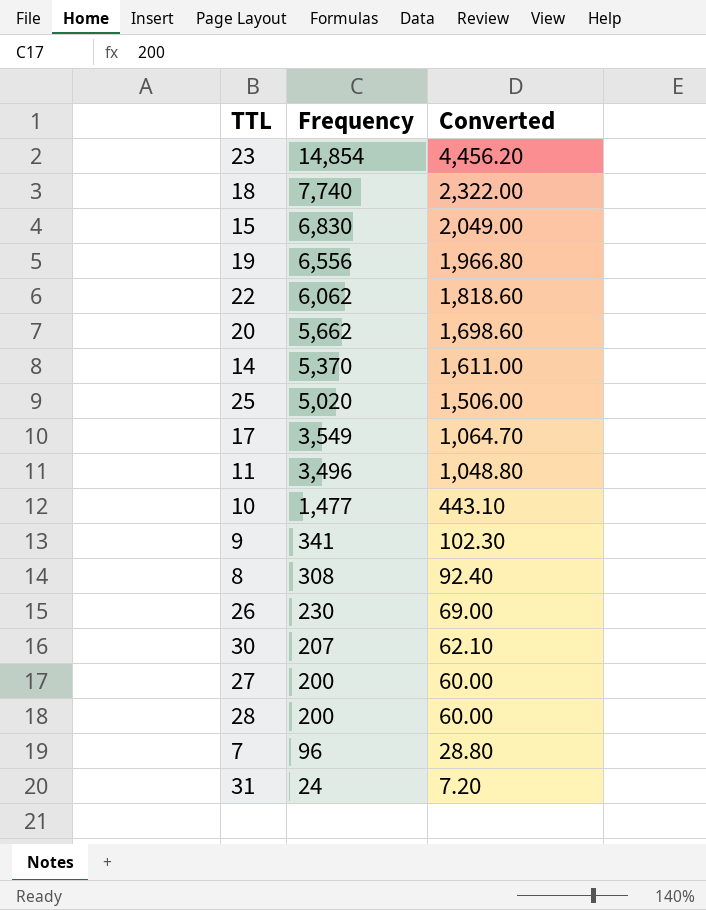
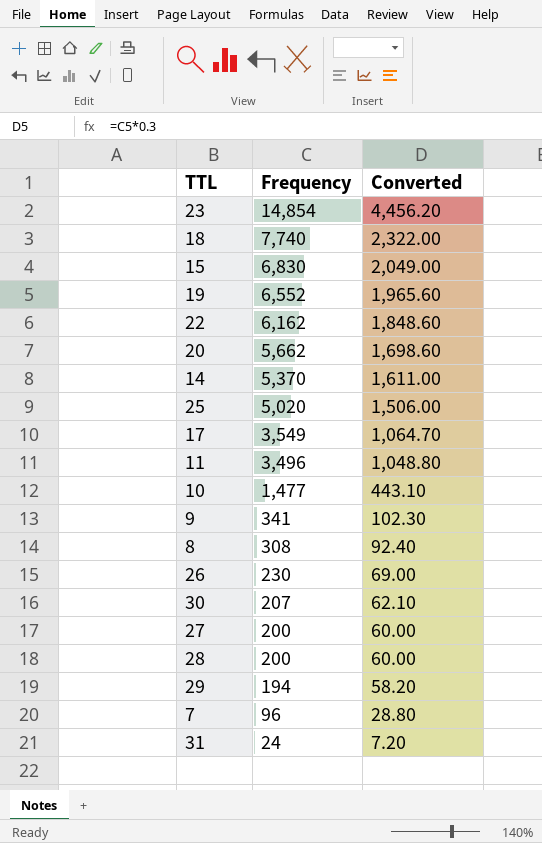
19 | Frequency: 6,556 -> 6,552
19 | Converted: 1,966.80 -> 1,965.60
22 | Frequency: 6,062 -> 6,162
22 | Converted: 1,818.60 -> 1,848.60
row 29: none -> 194 | 58.20

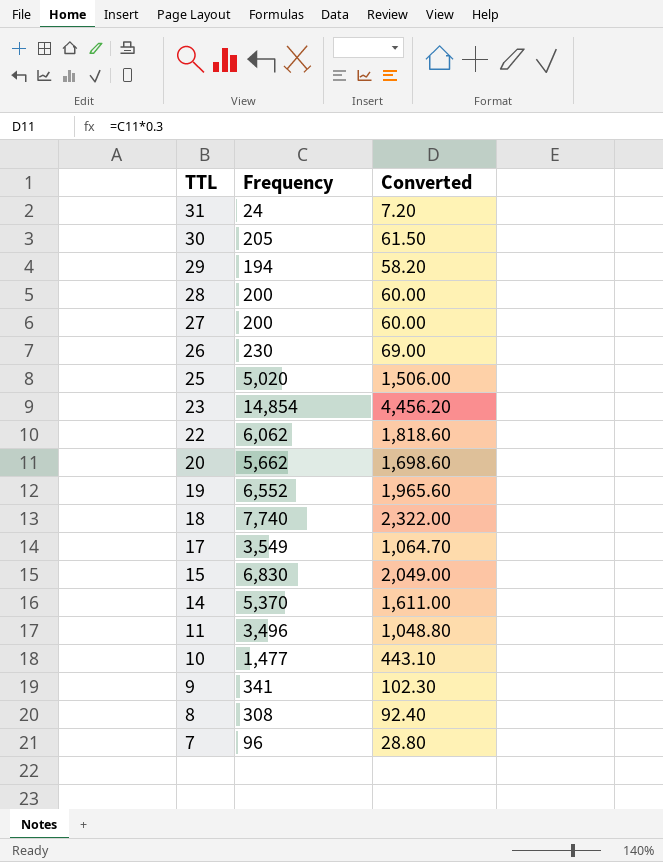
row order: Frequency descending -> TTL descending
30 | Frequency: 207 -> 205
30 | Converted: 62.10 -> 61.50
22 | Frequency: 6,162 -> 6,062
22 | Converted: 1,848.60 -> 1,818.60

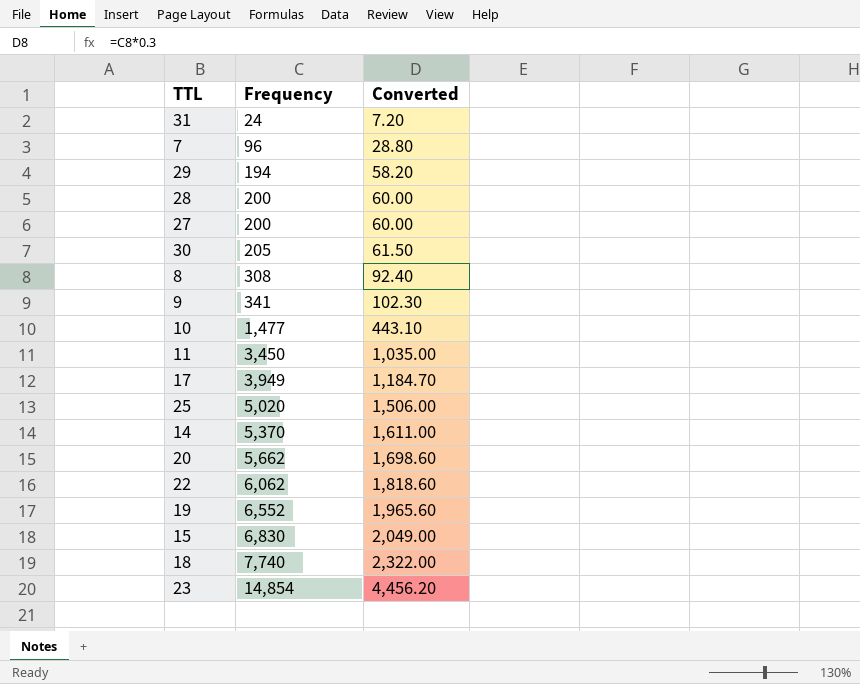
row order: TTL descending -> Frequency ascending
row 26: 230 | 69.00 -> none
11 | Frequency: 3,496 -> 3,450
11 | Converted: 1,048.80 -> 1,035.00
17 | Frequency: 3,549 -> 3,949
17 | Converted: 1,064.70 -> 1,184.70

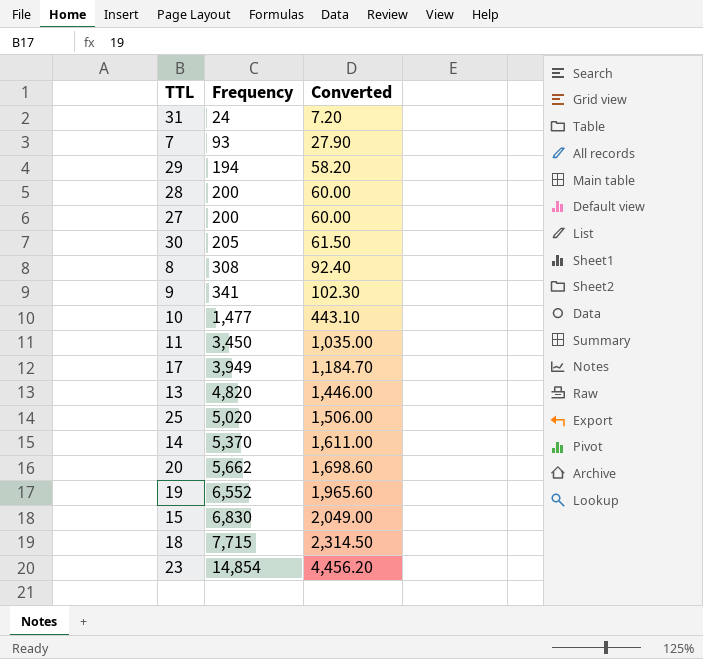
row 22: 6,062 | 1,818.60 -> none
7 | Frequency: 96 -> 93
7 | Converted: 28.80 -> 27.90
row 13: none -> 4,820 | 1,446.00
18 | Frequency: 7,740 -> 7,715
18 | Converted: 2,322.00 -> 2,314.50

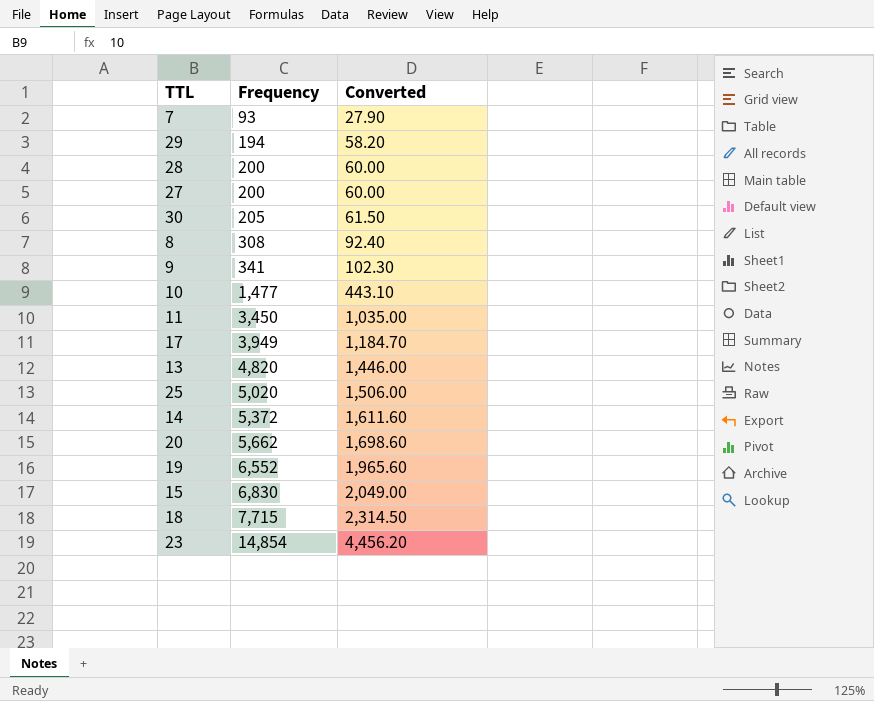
row 31: 24 | 7.20 -> none
14 | Frequency: 5,370 -> 5,372
14 | Converted: 1,611.00 -> 1,611.60

